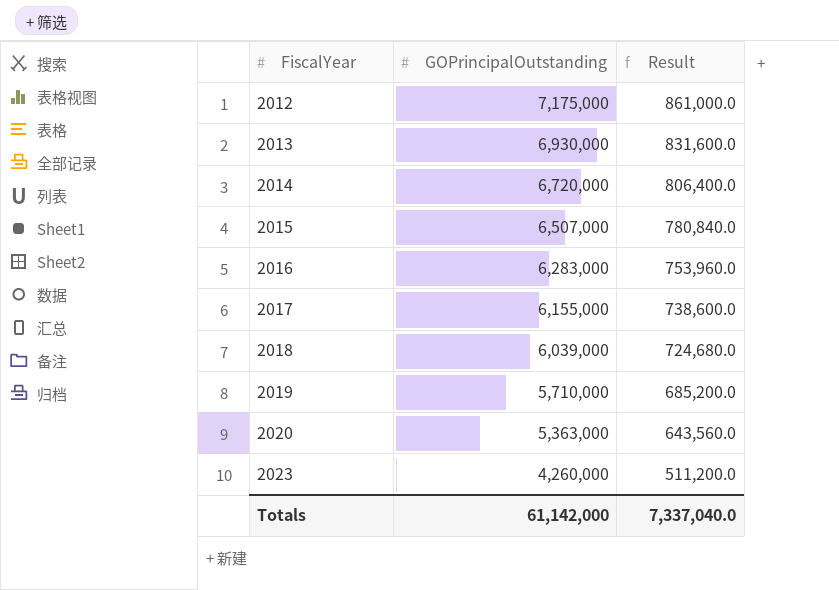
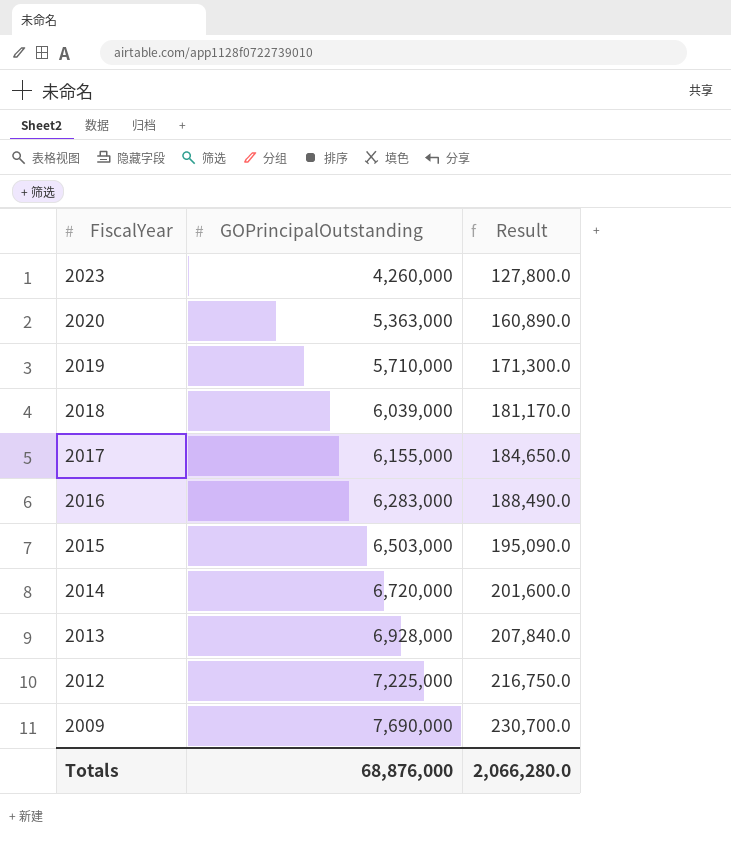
row order: FiscalYear ascending -> FiscalYear descending
column Result | formula: [GOPrincipalOutstanding] * 0.12 -> [GOPrincipalOutstanding] * 0.03
2015 | GOPrincipalOutstanding: 6,507,000 -> 6,503,000
2013 | GOPrincipalOutstanding: 6,930,000 -> 6,928,000
2012 | GOPrincipalOutstanding: 7,175,000 -> 7,225,000
row 2009: none -> 7,690,000 | 230,700.0
Totals | GOPrincipalOutstanding: 61,142,000 -> 68,876,000
Totals | Result: 7,337,040.0 -> 2,066,280.0

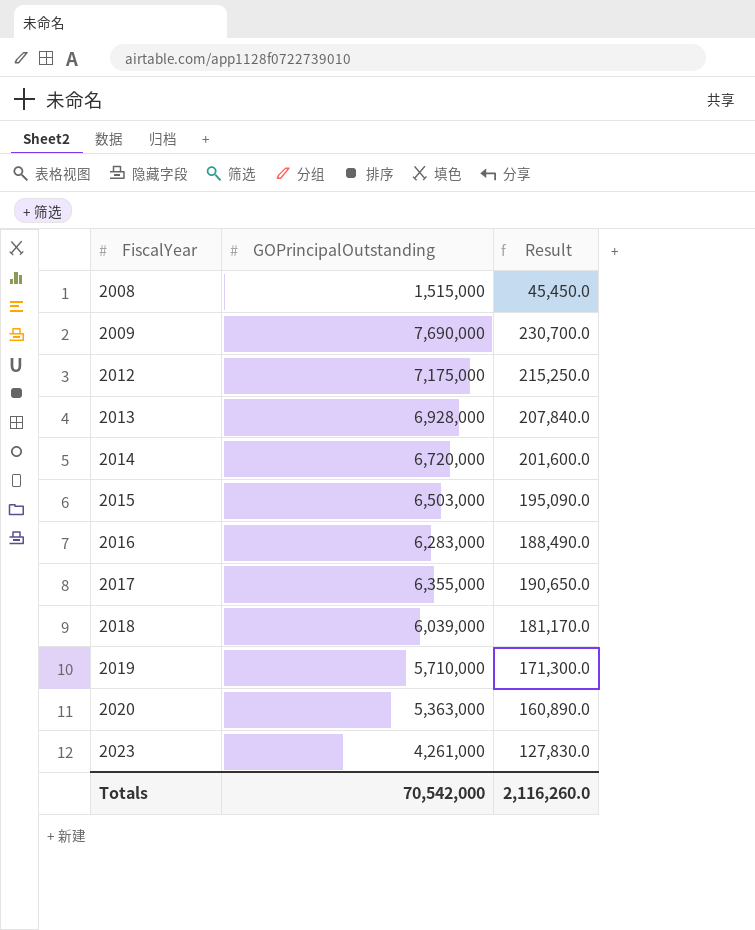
row order: FiscalYear descending -> FiscalYear ascending
row 2008: none -> 1,515,000 | 45,450.0
2012 | GOPrincipalOutstanding: 7,225,000 -> 7,175,000
2012 | Result: 216,750.0 -> 215,250.0
2017 | GOPrincipalOutstanding: 6,155,000 -> 6,355,000
2017 | Result: 184,650.0 -> 190,650.0
2023 | GOPrincipalOutstanding: 4,260,000 -> 4,261,000
2023 | Result: 127,800.0 -> 127,830.0
Totals | GOPrincipalOutstanding: 68,876,000 -> 70,542,000
Totals | Result: 2,066,280.0 -> 2,116,260.0

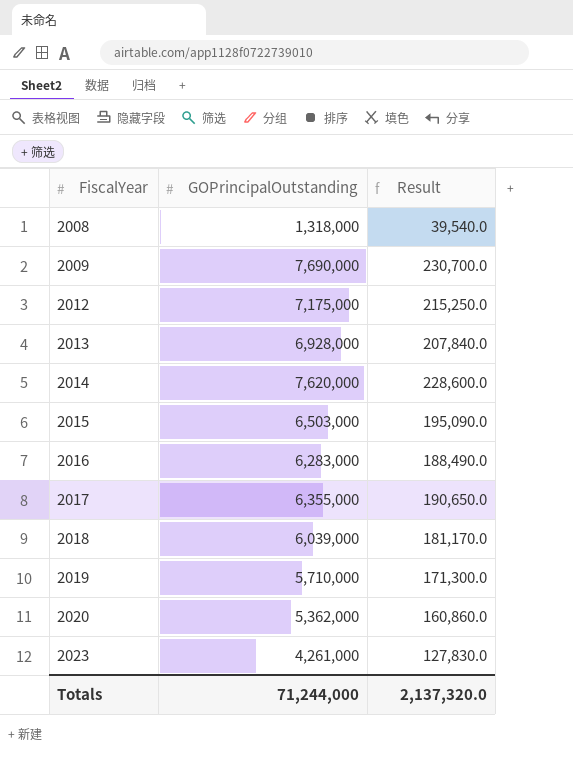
2008 | GOPrincipalOutstanding: 1,515,000 -> 1,318,000
2008 | Result: 45,450.0 -> 39,540.0
2014 | GOPrincipalOutstanding: 6,720,000 -> 7,620,000
2014 | Result: 201,600.0 -> 228,600.0
2020 | GOPrincipalOutstanding: 5,363,000 -> 5,362,000
2020 | Result: 160,890.0 -> 160,860.0
Totals | GOPrincipalOutstanding: 70,542,000 -> 71,244,000
Totals | Result: 2,116,260.0 -> 2,137,320.0

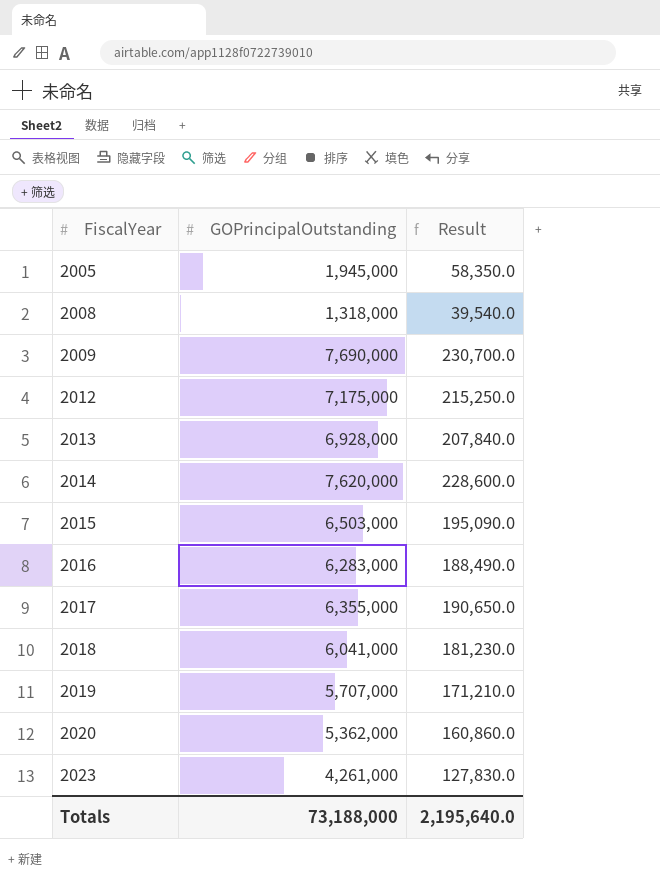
row 2005: none -> 1,945,000 | 58,350.0
2018 | GOPrincipalOutstanding: 6,039,000 -> 6,041,000
2018 | Result: 181,170.0 -> 181,230.0
2019 | GOPrincipalOutstanding: 5,710,000 -> 5,707,000
2019 | Result: 171,300.0 -> 171,210.0
Totals | GOPrincipalOutstanding: 71,244,000 -> 73,188,000
Totals | Result: 2,137,320.0 -> 2,195,640.0

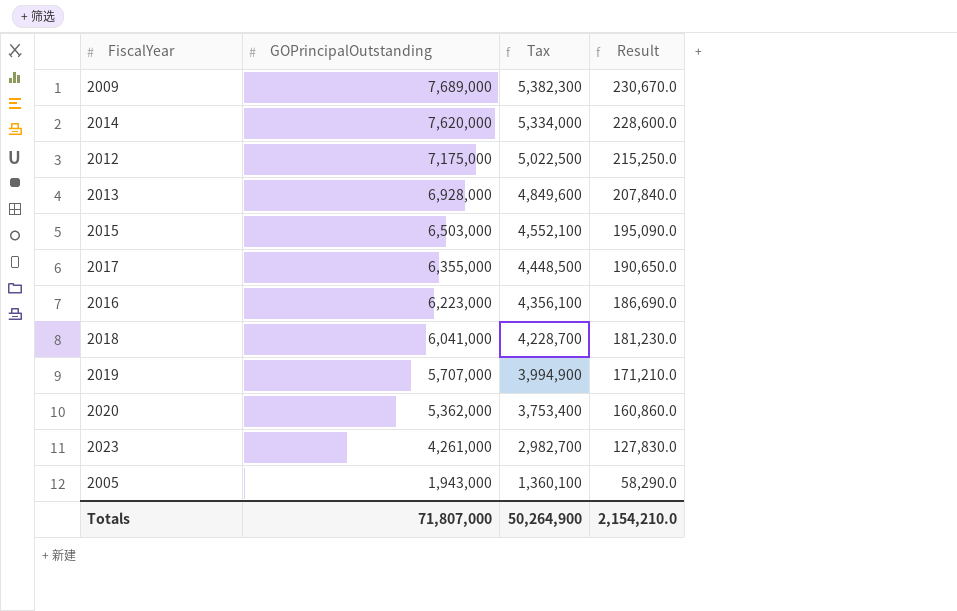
row order: FiscalYear ascending -> GOPrincipalOutstanding descending
column Tax | formula: none -> [GOPrincipalOutstanding] * 0.7
row 2008: 1,318,000 | 39,540.0 -> none
2009 | GOPrincipalOutstanding: 7,690,000 -> 7,689,000
2009 | Result: 230,700.0 -> 230,670.0
2016 | GOPrincipalOutstanding: 6,283,000 -> 6,223,000
2016 | Result: 188,490.0 -> 186,690.0
2005 | GOPrincipalOutstanding: 1,945,000 -> 1,943,000
2005 | Result: 58,350.0 -> 58,290.0
Totals | GOPrincipalOutstanding: 73,188,000 -> 71,807,000
Totals | Result: 2,195,640.0 -> 2,154,210.0

